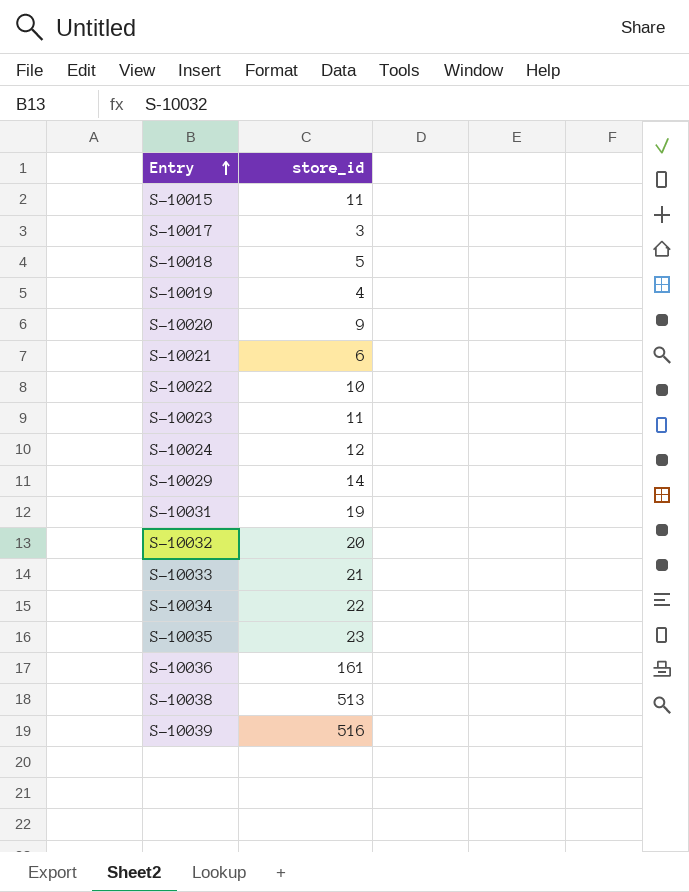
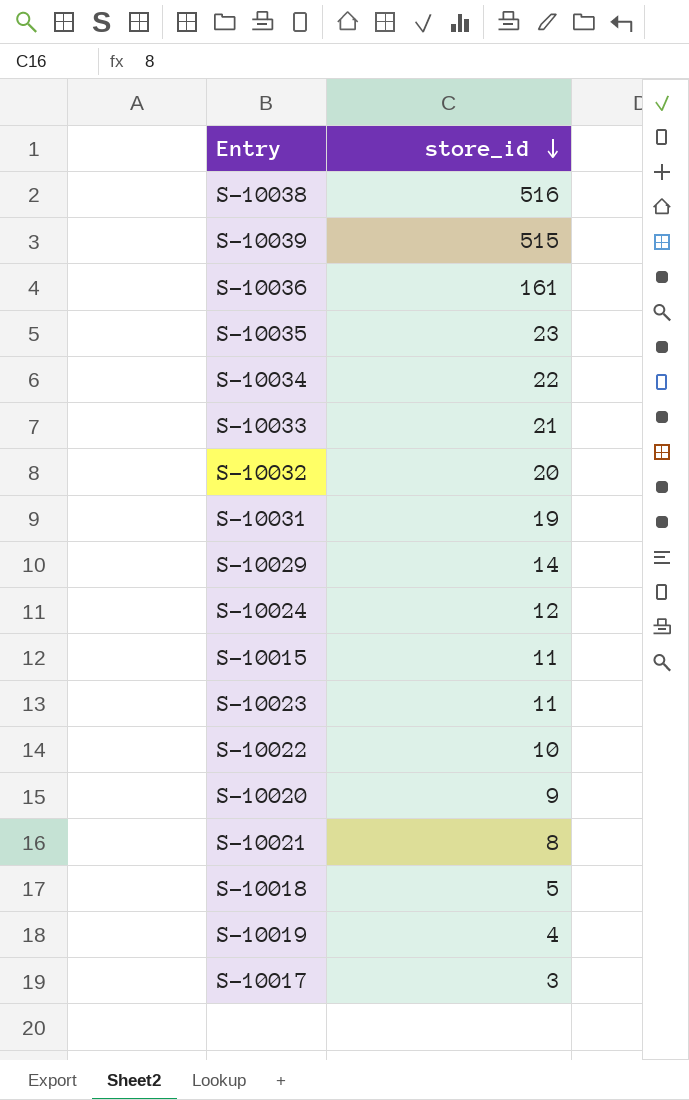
row order: Entry ascending -> store_id descending
S-10038 | store_id: 513 -> 516
S-10039 | store_id: 516 -> 515
S-10021 | store_id: 6 -> 8

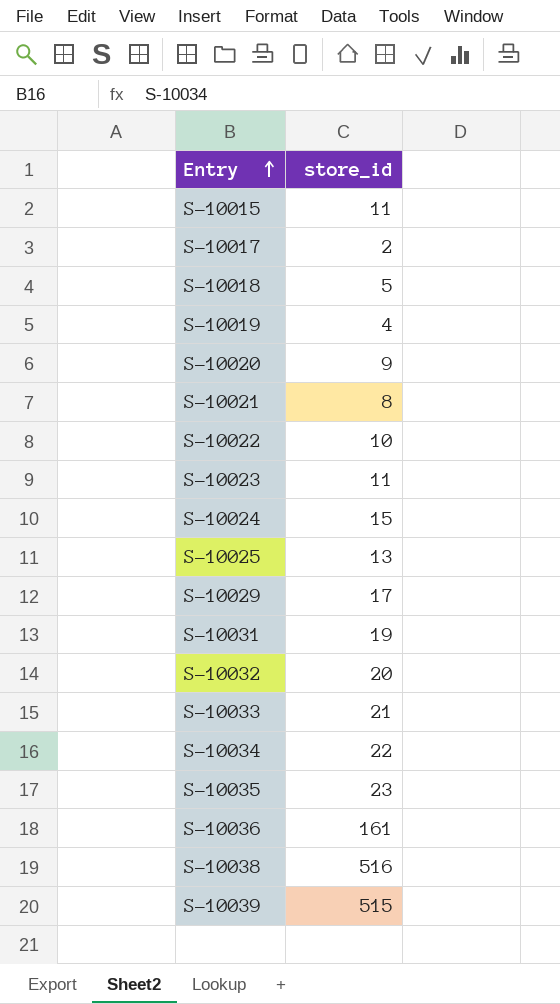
row order: store_id descending -> Entry ascending
S-10017 | store_id: 3 -> 2
S-10024 | store_id: 12 -> 15
row S-10025: none -> 13
S-10029 | store_id: 14 -> 17

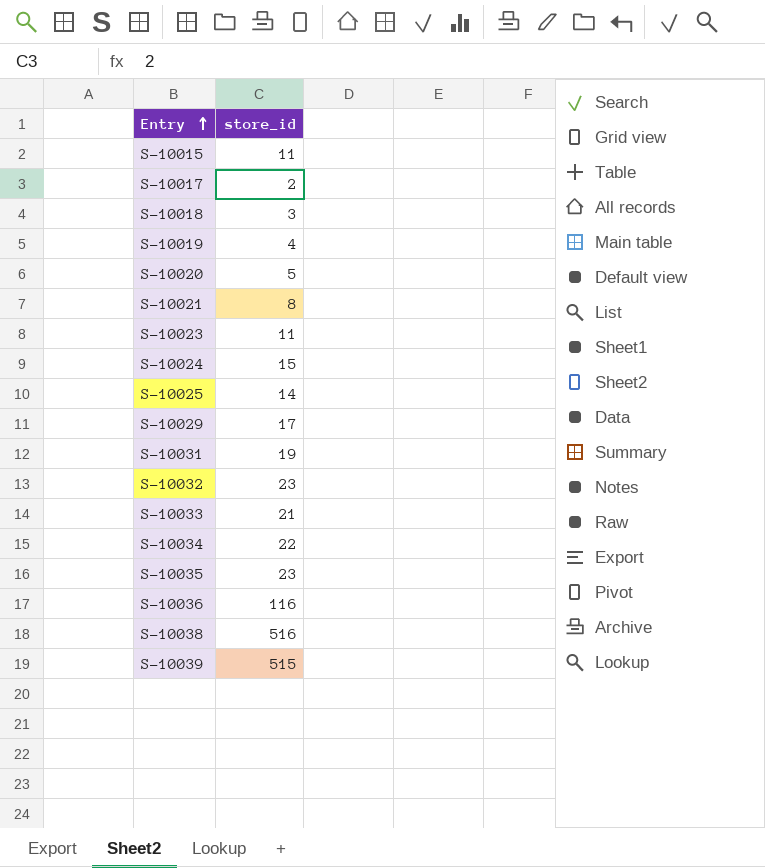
row S-10022: 10 -> none
S-10018 | store_id: 5 -> 3
S-10020 | store_id: 9 -> 5
S-10025 | store_id: 13 -> 14
S-10032 | store_id: 20 -> 23
S-10036 | store_id: 161 -> 116

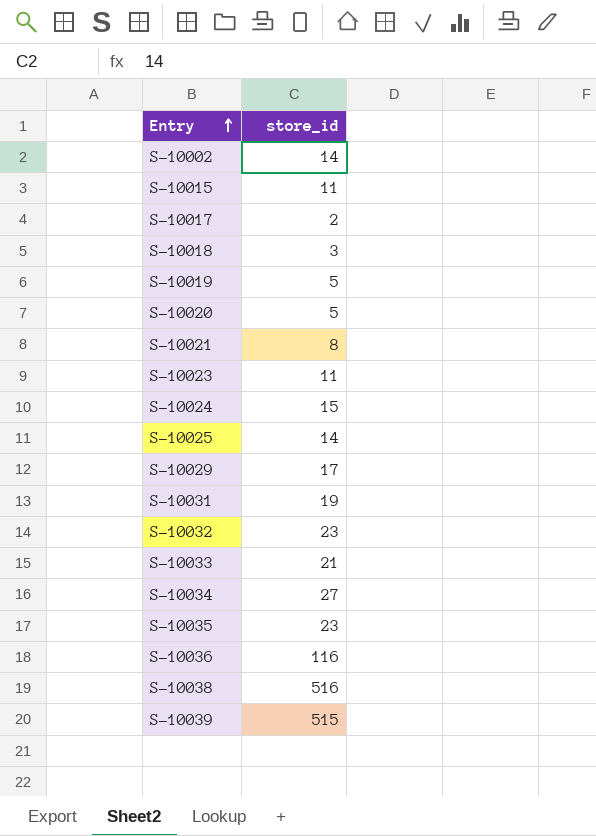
row S-10002: none -> 14
S-10019 | store_id: 4 -> 5
S-10034 | store_id: 22 -> 27

